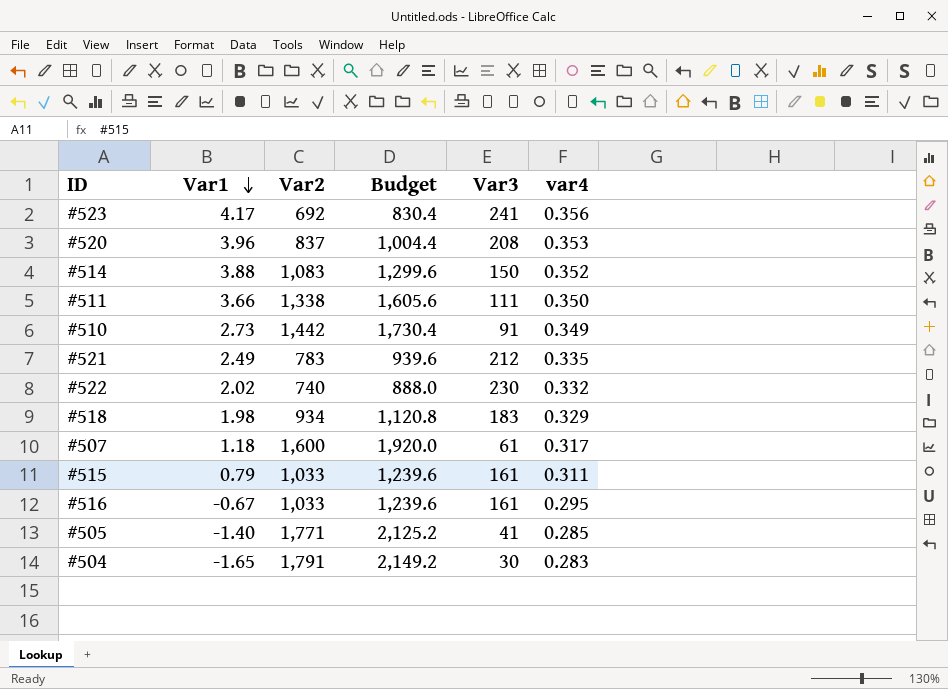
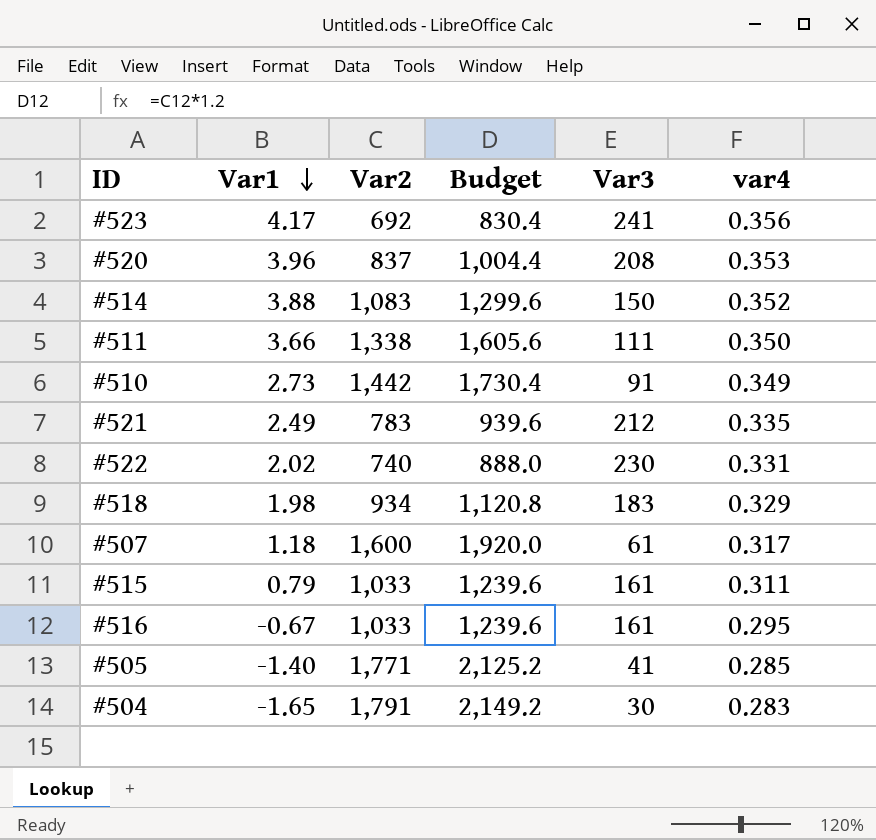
#522 | var4: 0.332 -> 0.331

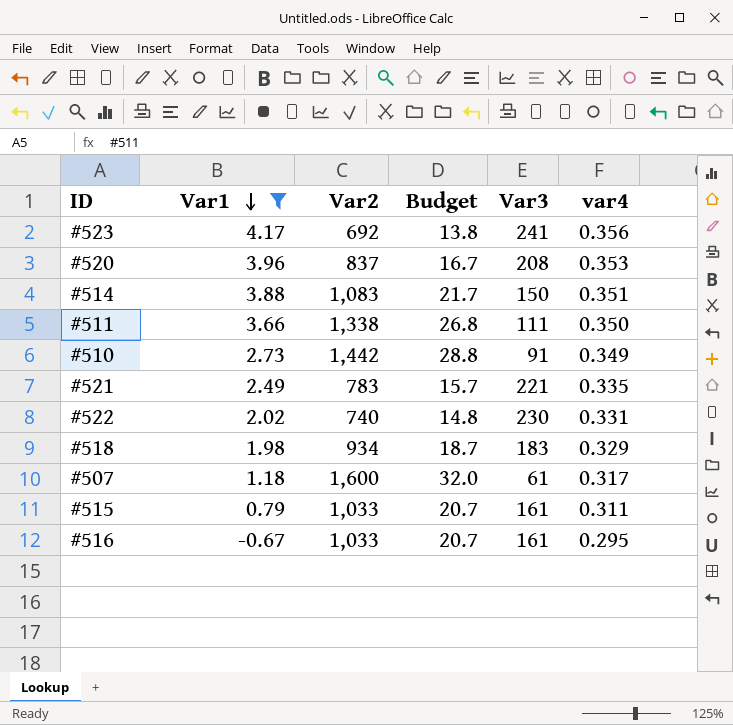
filter: none -> Var1 >= -0.67
column Budget | formula: [Var2] * 1.2 -> [Var2] * 0.02
#514 | var4: 0.352 -> 0.351
#521 | Var3: 212 -> 221

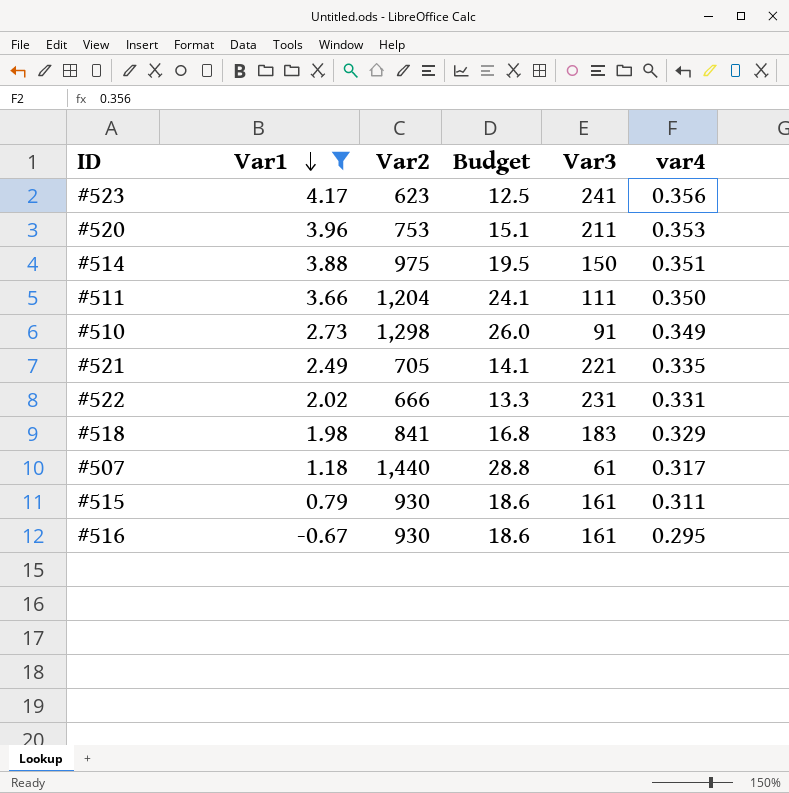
#523 | Var2: 692 -> 623
#523 | Budget: 13.8 -> 12.5
#520 | Var2: 837 -> 753
#520 | Budget: 16.7 -> 15.1
#520 | Var3: 208 -> 211
#514 | Var2: 1,083 -> 975
#514 | Budget: 21.7 -> 19.5
#511 | Var2: 1,338 -> 1,204
#511 | Budget: 26.8 -> 24.1
#510 | Var2: 1,442 -> 1,298
#510 | Budget: 28.8 -> 26.0
#521 | Var2: 783 -> 705
#521 | Budget: 15.7 -> 14.1
#522 | Var2: 740 -> 666
#522 | Budget: 14.8 -> 13.3
#522 | Var3: 230 -> 231
#518 | Var2: 934 -> 841
#518 | Budget: 18.7 -> 16.8
#507 | Var2: 1,600 -> 1,440
#507 | Budget: 32.0 -> 28.8
#515 | Var2: 1,033 -> 930
#515 | Budget: 20.7 -> 18.6
#516 | Var2: 1,033 -> 930
#516 | Budget: 20.7 -> 18.6

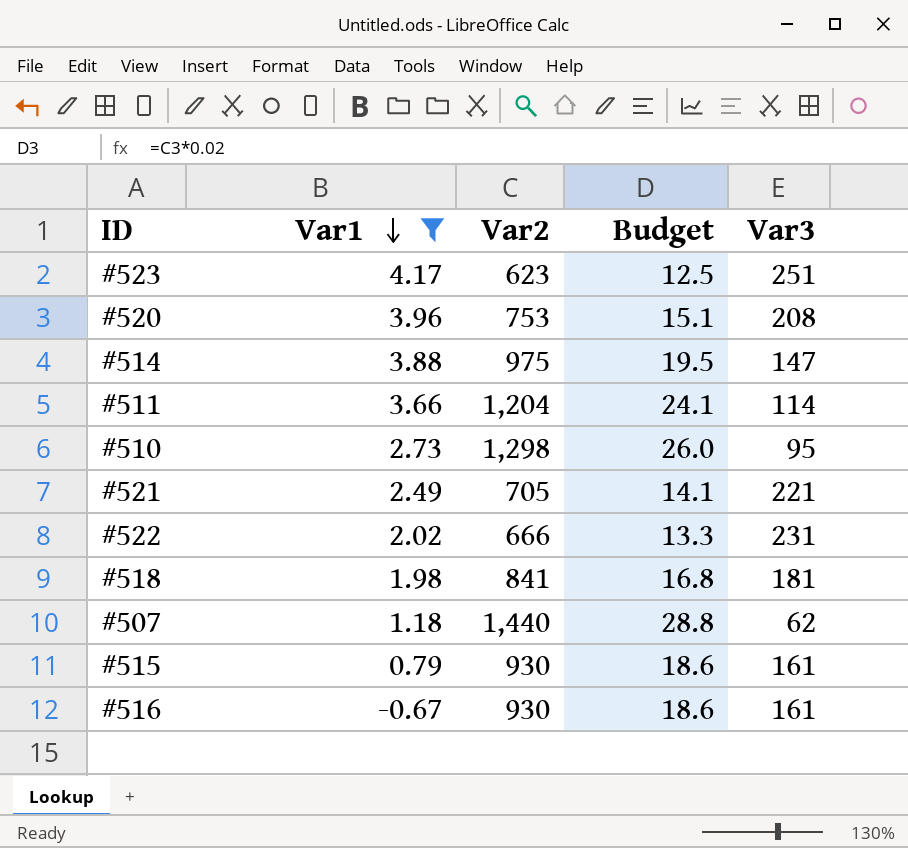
column var4 | position: 6 -> none
#523 | Var3: 241 -> 251
#520 | Var3: 211 -> 208
#514 | Var3: 150 -> 147
#511 | Var3: 111 -> 114
#510 | Var3: 91 -> 95
#518 | Var3: 183 -> 181
#507 | Var3: 61 -> 62

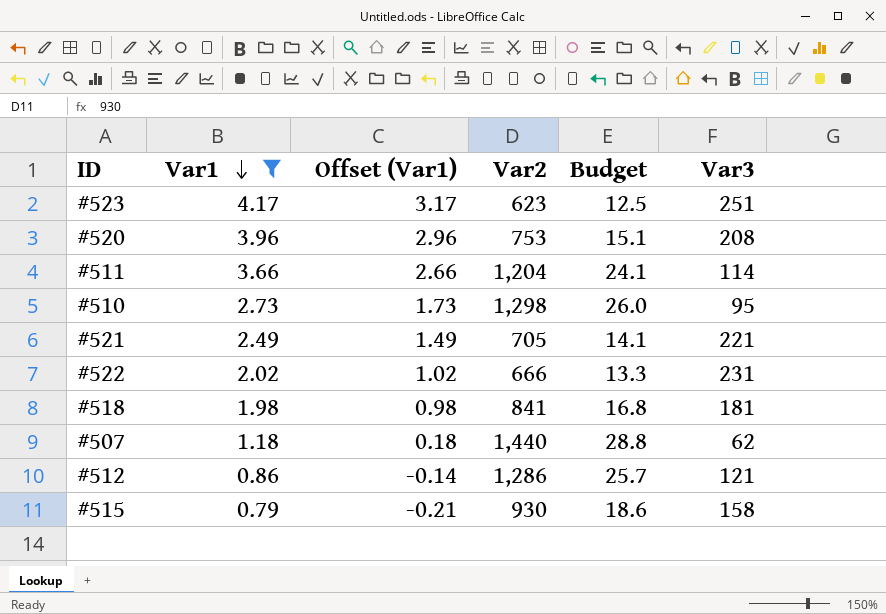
column Offset (Var1) | formula: none -> [Var1] - 1
row #514: 3.88 | 975 | 19.5 | 147 -> none
row #516: -0.67 | 930 | 18.6 | 161 -> none
row #512: none -> 0.86 | -0.14 | 1,286 | 25.7 | 121
#515 | Var3: 161 -> 158

